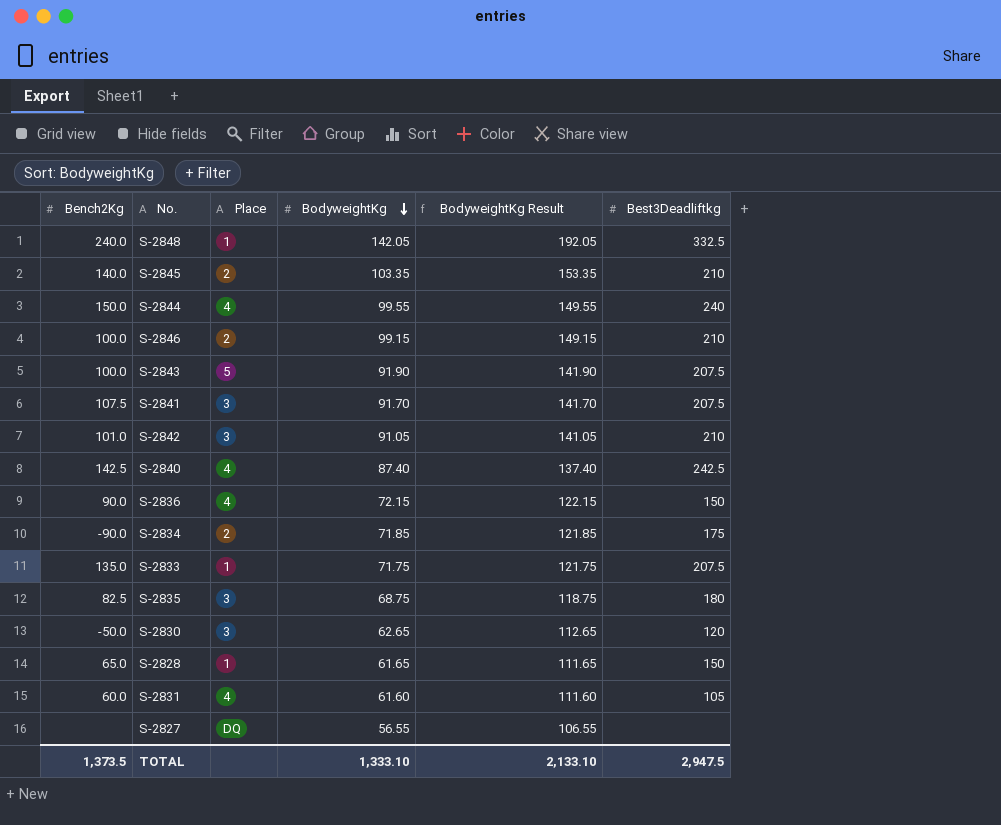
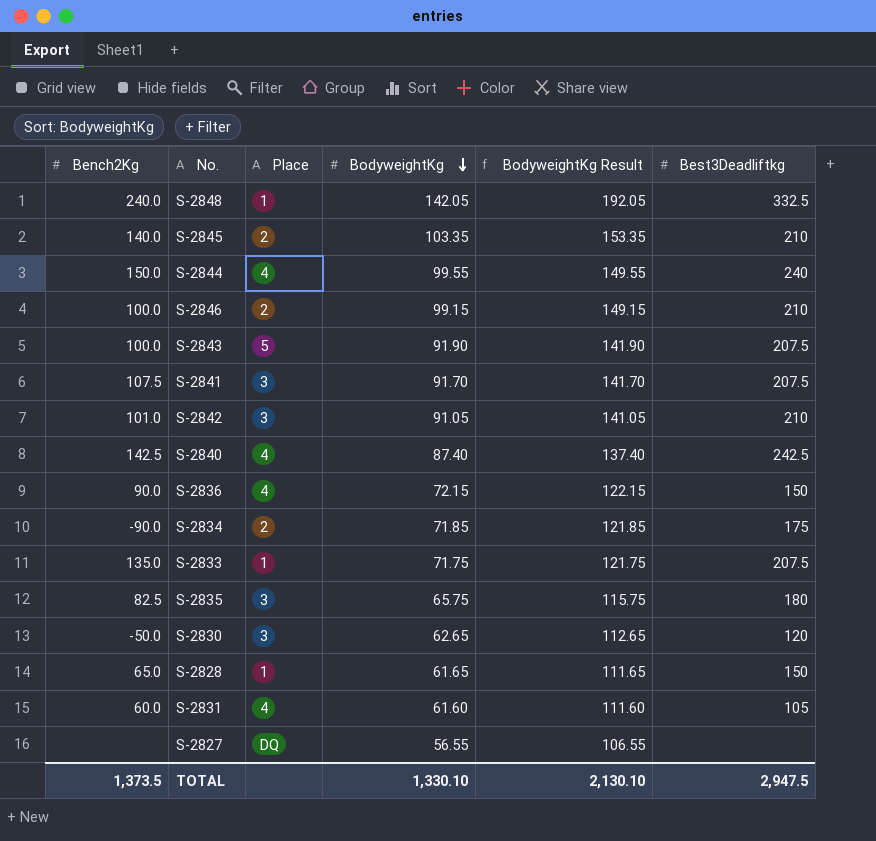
S-2835 | BodyweightKg: 68.75 -> 65.75
S-2835 | BodyweightKg Result: 118.75 -> 115.75
TOTAL | BodyweightKg: 1,333.10 -> 1,330.10
TOTAL | BodyweightKg Result: 2,133.10 -> 2,130.10

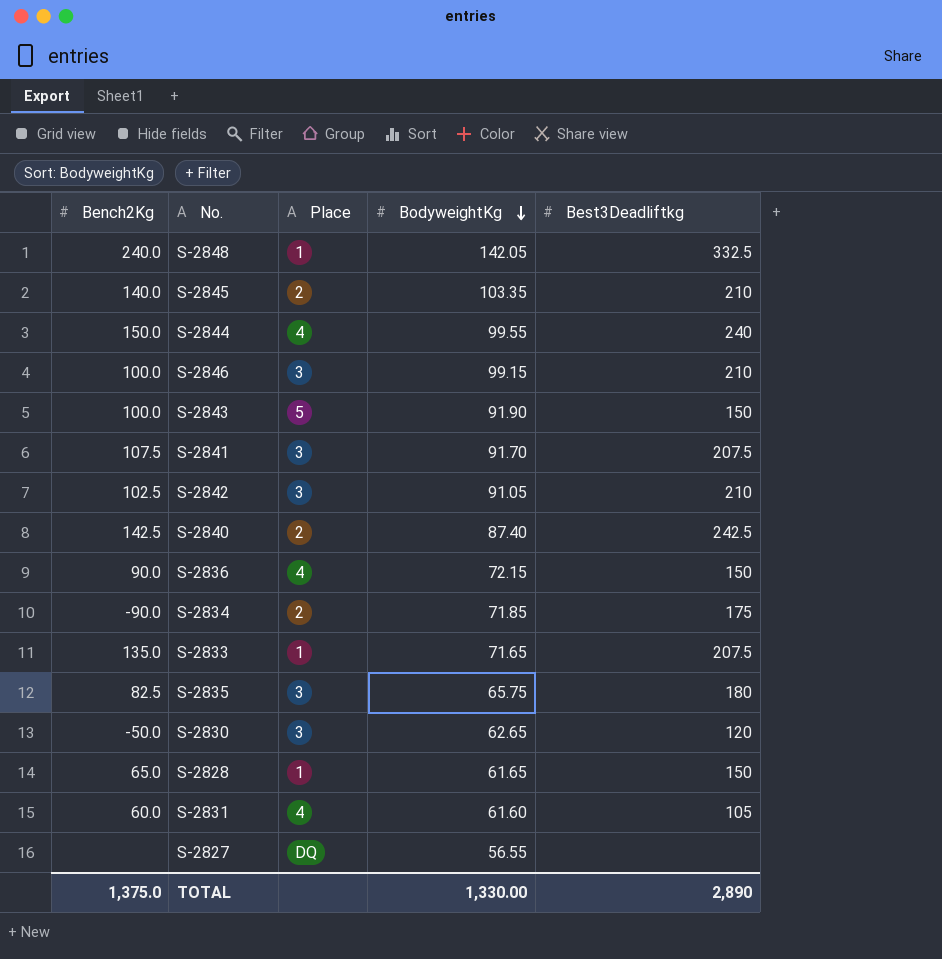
column BodyweightKg Result | formula: [BodyweightKg] + 50 -> none
S-2846 | Place: 2 -> 3
S-2843 | Best3Deadliftkg: 207.5 -> 150
S-2842 | Bench2Kg: 101.0 -> 102.5
S-2840 | Place: 4 -> 2
S-2833 | BodyweightKg: 71.75 -> 71.65
TOTAL | Bench2Kg: 1,373.5 -> 1,375.0
TOTAL | BodyweightKg: 1,330.10 -> 1,330.00
TOTAL | Best3Deadliftkg: 2,947.5 -> 2,890

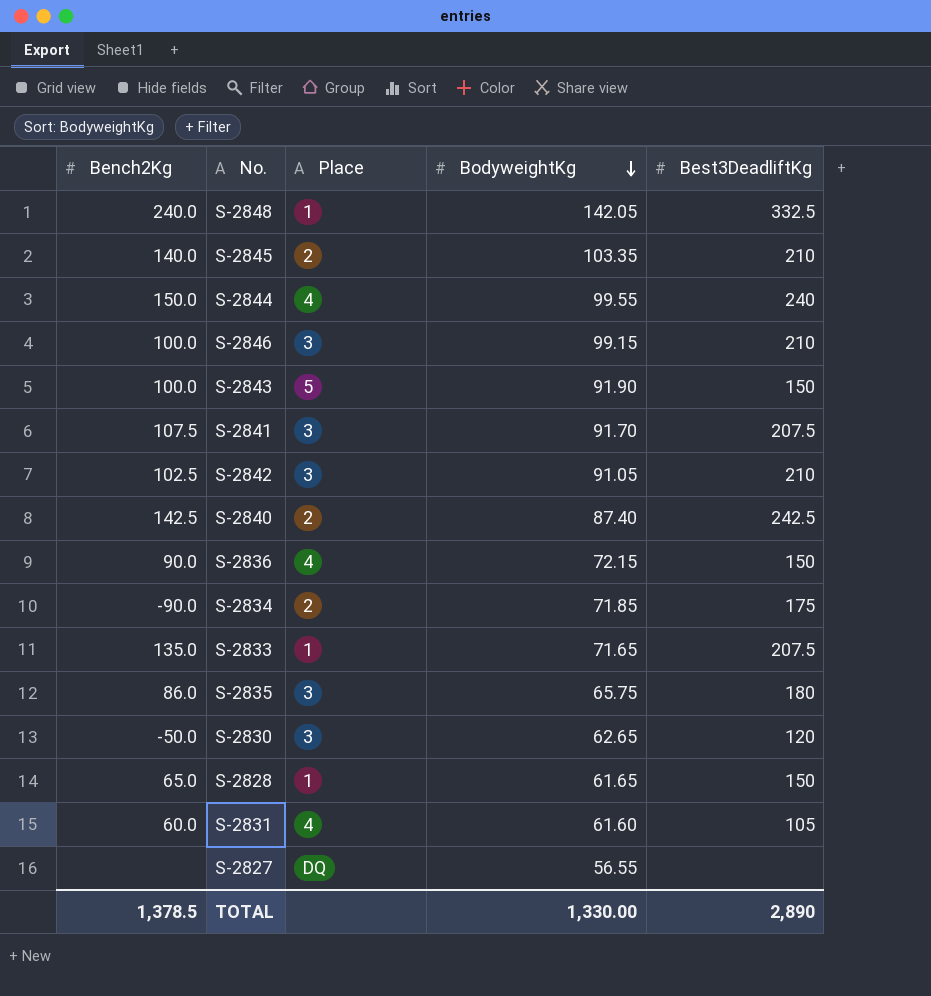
column name: Best3Deadliftkg -> Best3DeadliftKg
S-2835 | Bench2Kg: 82.5 -> 86.0
TOTAL | Bench2Kg: 1,375.0 -> 1,378.5

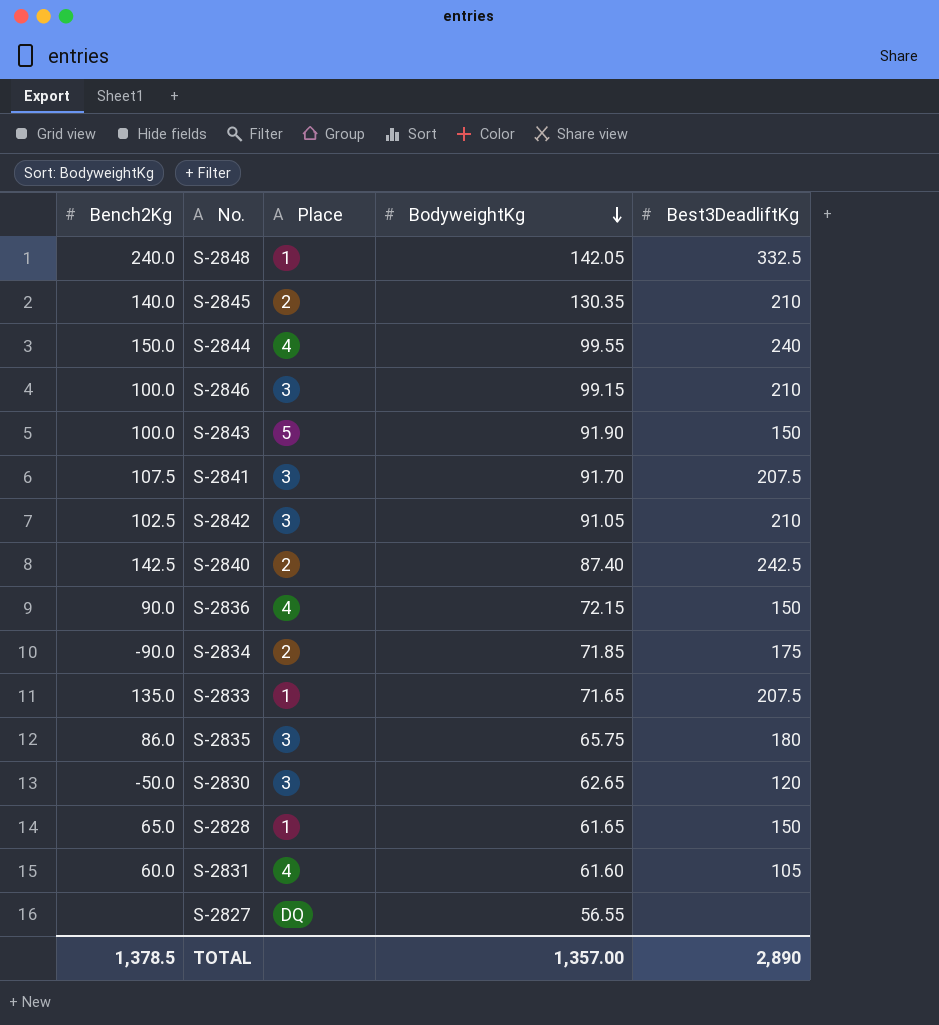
S-2845 | BodyweightKg: 103.35 -> 130.35
TOTAL | BodyweightKg: 1,330.00 -> 1,357.00

